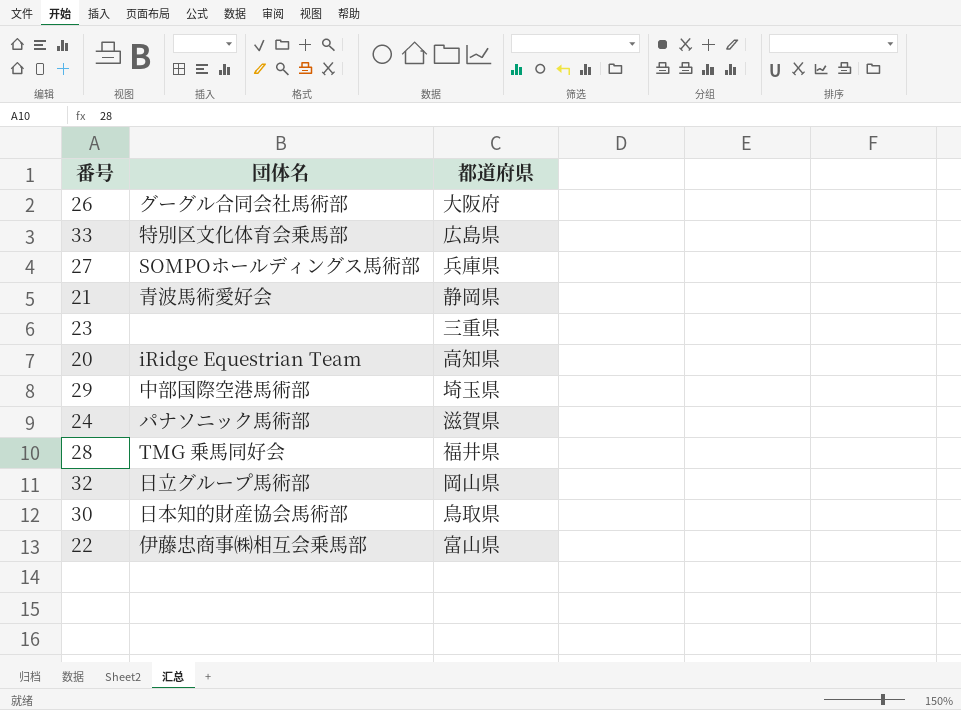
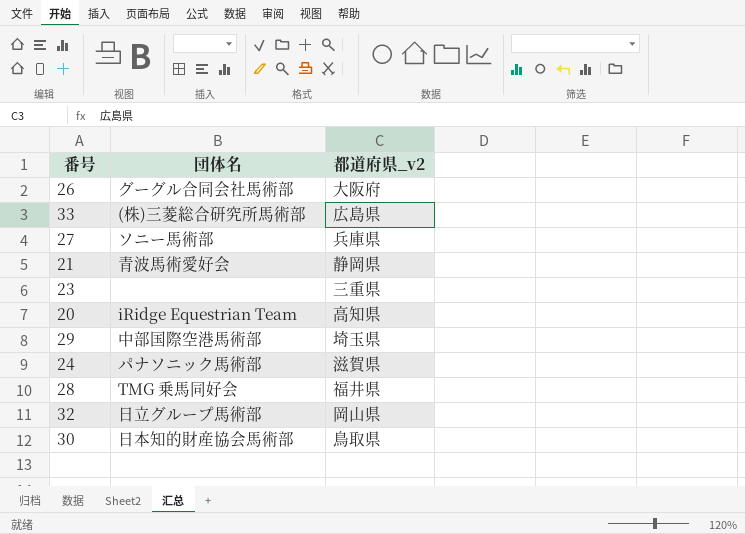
column name: 都道府県 -> 都道府県_v2
row 22: 伊藤忠商事㈱相互会乗馬部 | 富山県 -> none
33 | 団体名: 特別区文化体育会乗馬部 -> (株)三菱総合研究所馬術部
27 | 団体名: SOMPOホールディングス馬術部 -> ソニー馬術部

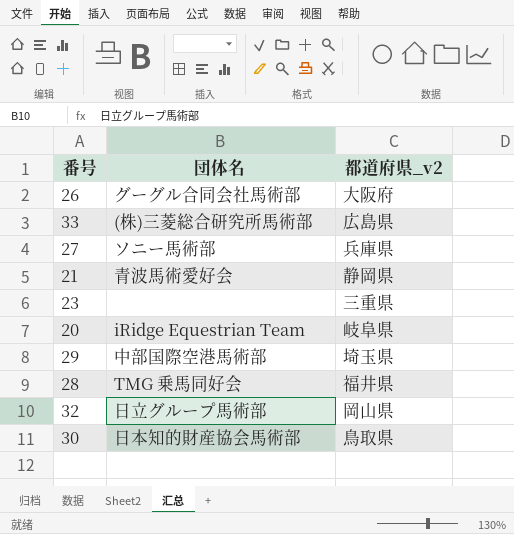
row 24: パナソニック馬術部 | 滋賀県 -> none
20 | 都道府県_v2: 高知県 -> 岐阜県

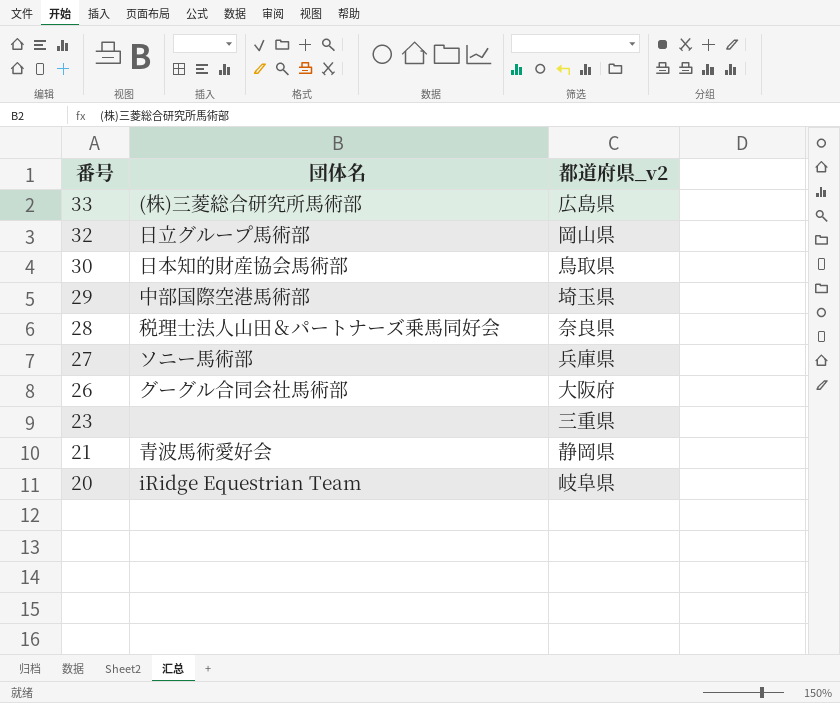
row order: none -> 番号 descending
28 | 団体名: TMG 乗馬同好会 -> 税理士法人山田＆パートナーズ乗馬同好会
28 | 都道府県_v2: 福井県 -> 奈良県

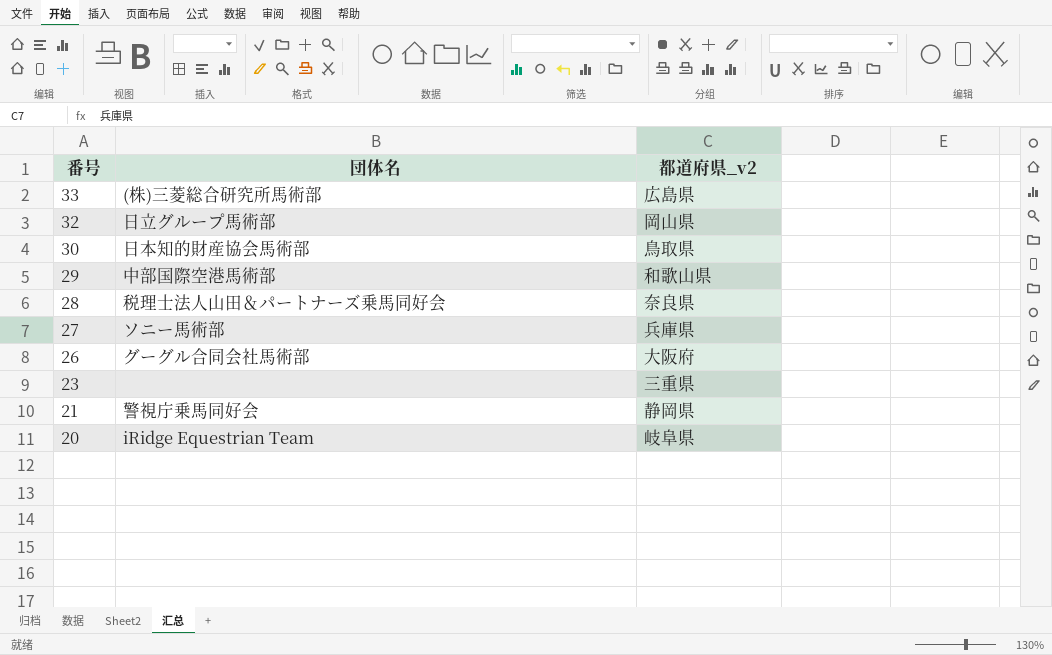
29 | 都道府県_v2: 埼玉県 -> 和歌山県
21 | 団体名: 青波馬術愛好会 -> 警視庁乗馬同好会

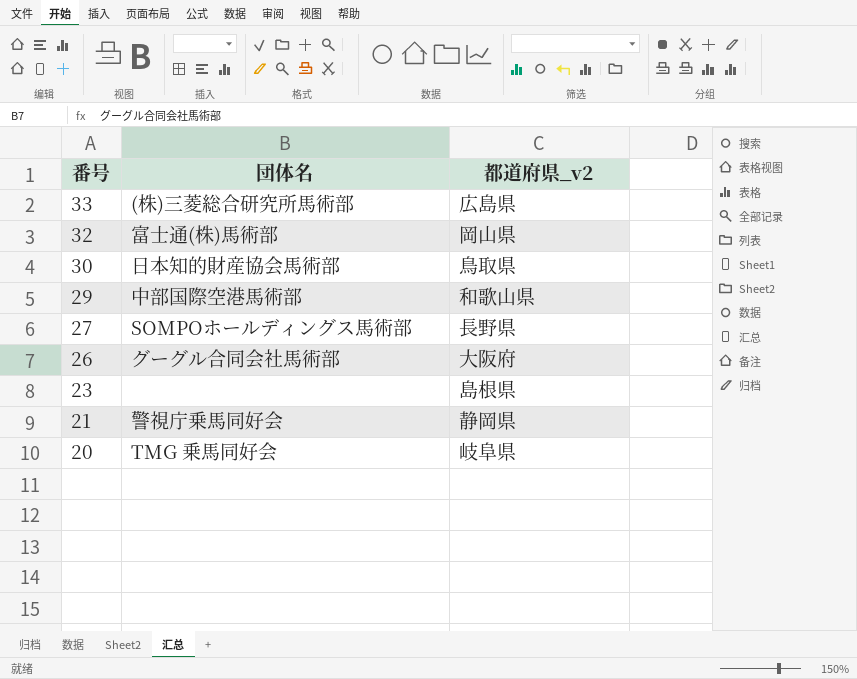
row 28: 税理士法人山田＆パートナーズ乗馬同好会 | 奈良県 -> none
32 | 団体名: 日立グループ馬術部 -> 富士通(株)馬術部
27 | 団体名: ソニー馬術部 -> SOMPOホールディングス馬術部
27 | 都道府県_v2: 兵庫県 -> 長野県
23 | 都道府県_v2: 三重県 -> 島根県
20 | 団体名: iRidge Equestrian Team -> TMG 乗馬同好会

